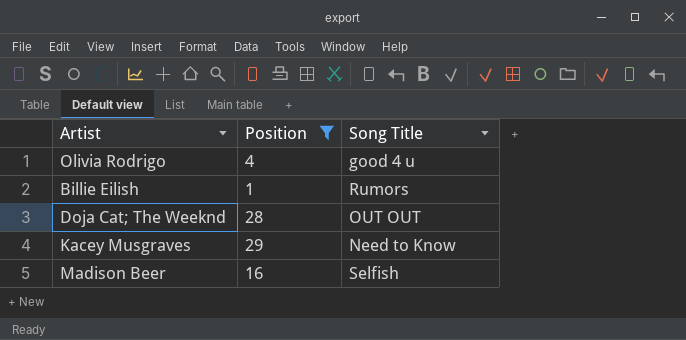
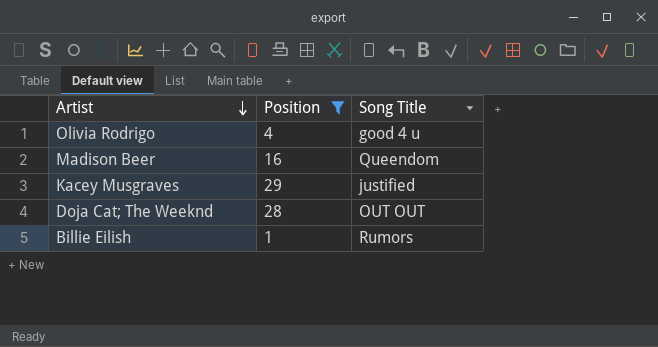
row order: none -> Artist descending
Madison Beer | Song Title: Selfish -> Queendom
Kacey Musgraves | Song Title: Need to Know -> justified

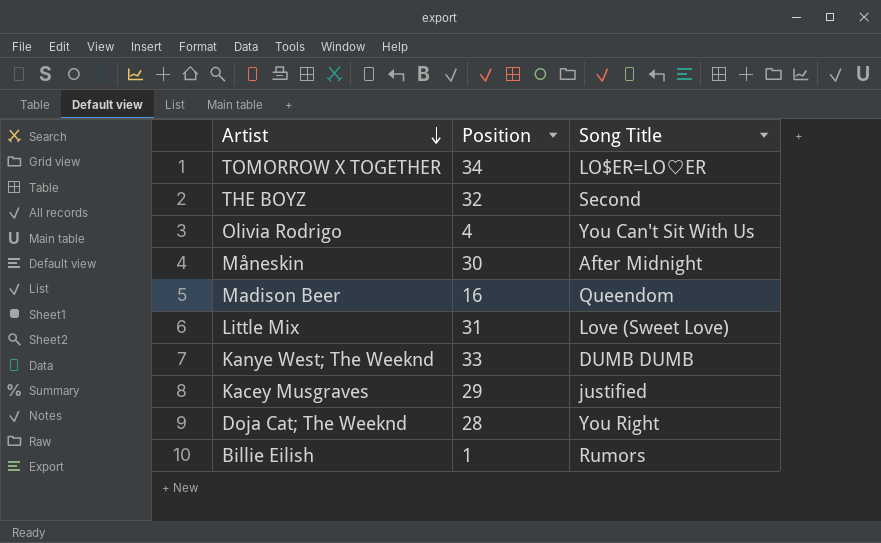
filter: Position <= 29 -> none
Olivia Rodrigo | Song Title: good 4 u -> You Can't Sit With Us
Doja Cat; The Weeknd | Song Title: OUT OUT -> You Right

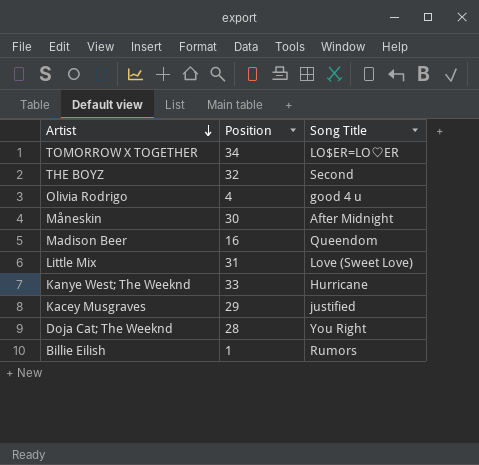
Olivia Rodrigo | Song Title: You Can't Sit With Us -> good 4 u
Kanye West; The Weeknd | Song Title: DUMB DUMB -> Hurricane

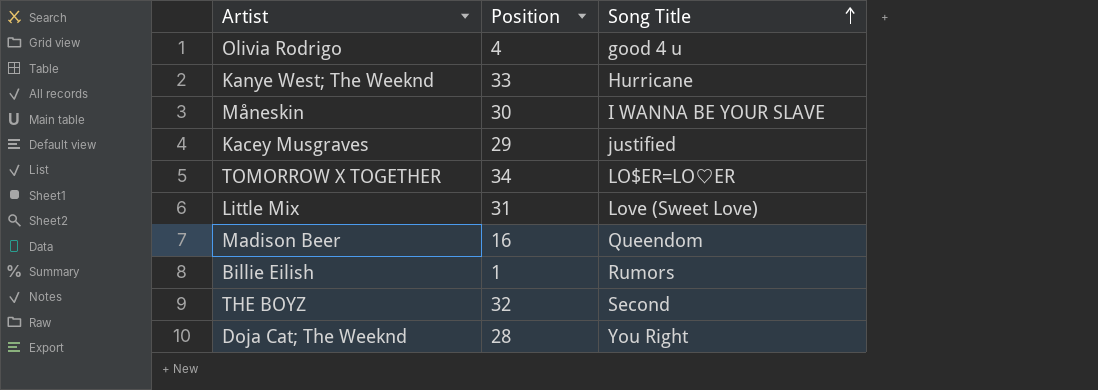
row order: Artist descending -> Song Title ascending
Måneskin | Song Title: After Midnight -> I WANNA BE YOUR SLAVE

